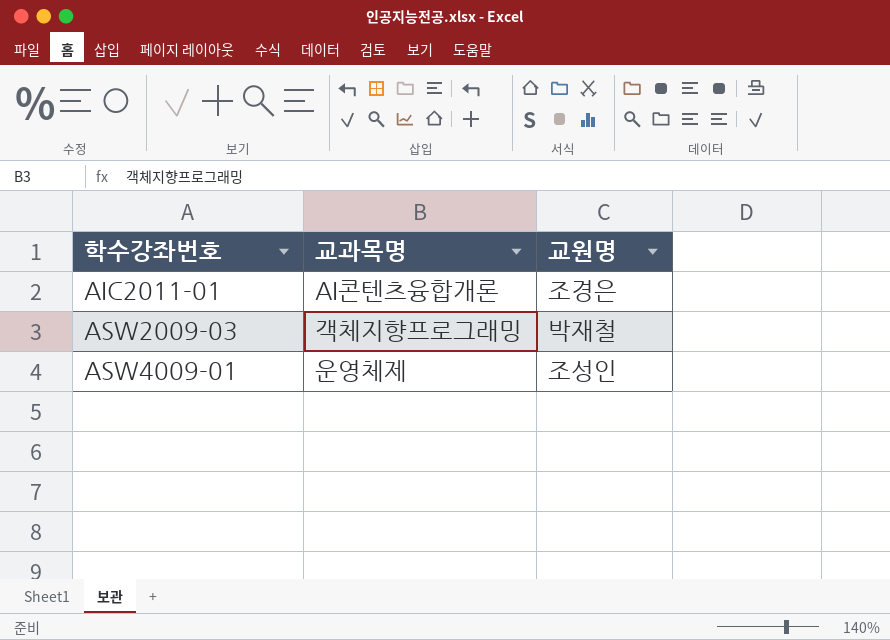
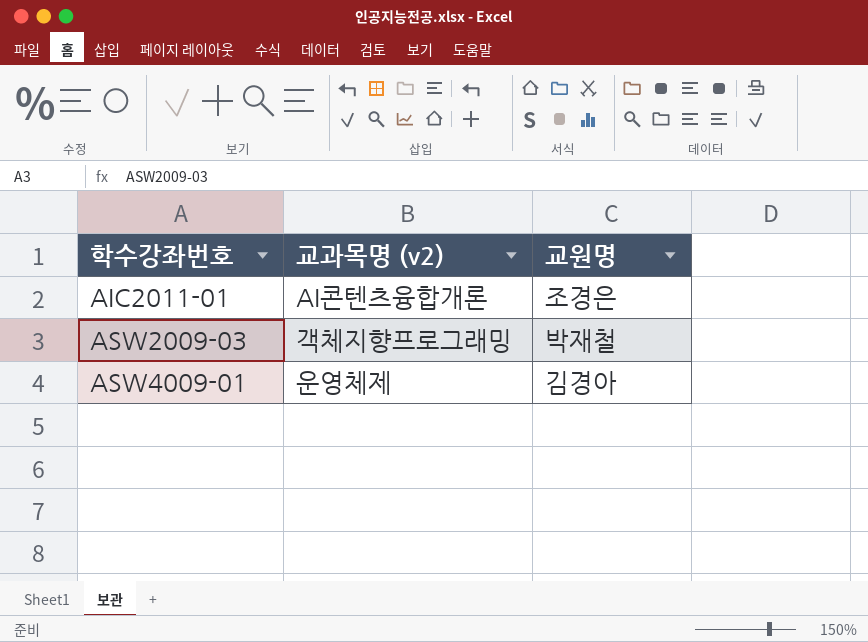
column name: 교과목명 -> 교과목명 (v2)
ASW4009-01 | 교원명: 조성인 -> 김경아

